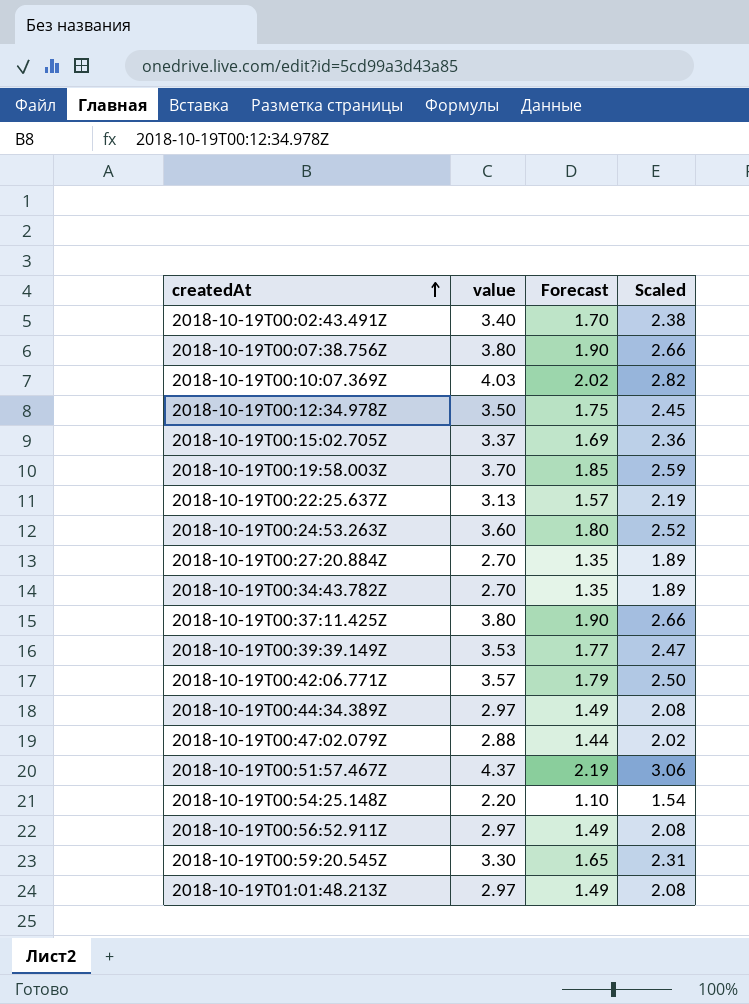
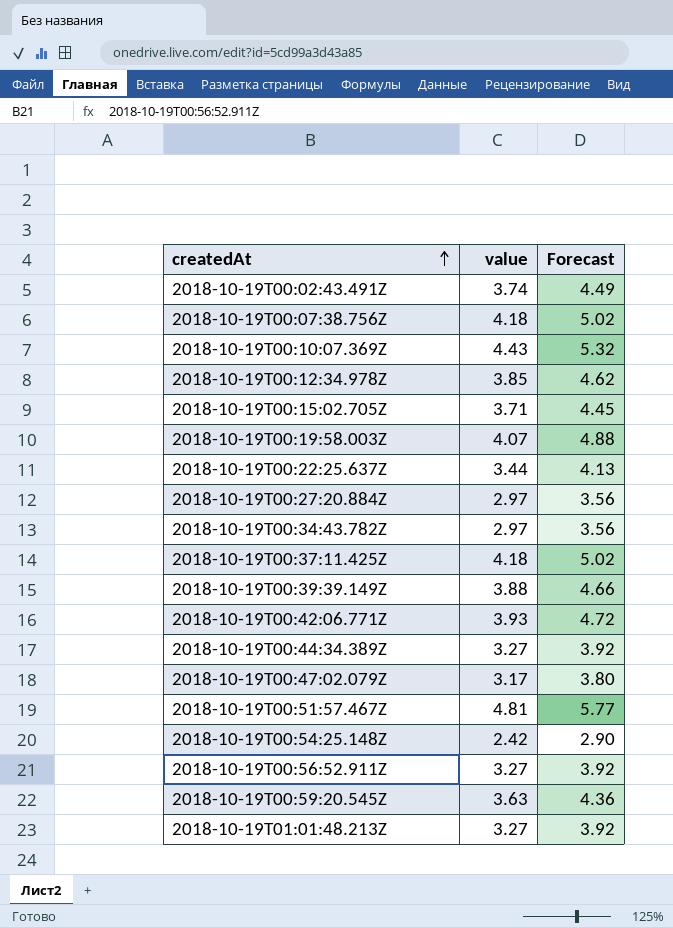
column Scaled | formula: [value] * 0.7 -> none
column Forecast | formula: [value] * 0.5 -> [value] * 1.2
row 2018-10-19T00:24:53.263Z: 3.60 | 1.80 | 2.52 -> none
2018-10-19T00:02:43.491Z | value: 3.40 -> 3.74
2018-10-19T00:07:38.756Z | value: 3.80 -> 4.18
2018-10-19T00:10:07.369Z | value: 4.03 -> 4.43
2018-10-19T00:12:34.978Z | value: 3.50 -> 3.85
2018-10-19T00:15:02.705Z | value: 3.37 -> 3.71
2018-10-19T00:19:58.003Z | value: 3.70 -> 4.07
2018-10-19T00:22:25.637Z | value: 3.13 -> 3.44
2018-10-19T00:27:20.884Z | value: 2.70 -> 2.97
2018-10-19T00:34:43.782Z | value: 2.70 -> 2.97
2018-10-19T00:37:11.425Z | value: 3.80 -> 4.18
2018-10-19T00:39:39.149Z | value: 3.53 -> 3.88
2018-10-19T00:42:06.771Z | value: 3.57 -> 3.93
2018-10-19T00:44:34.389Z | value: 2.97 -> 3.27
2018-10-19T00:47:02.079Z | value: 2.88 -> 3.17
2018-10-19T00:51:57.467Z | value: 4.37 -> 4.81
2018-10-19T00:54:25.148Z | value: 2.20 -> 2.42
2018-10-19T00:56:52.911Z | value: 2.97 -> 3.27
2018-10-19T00:59:20.545Z | value: 3.30 -> 3.63
2018-10-19T01:01:48.213Z | value: 2.97 -> 3.27

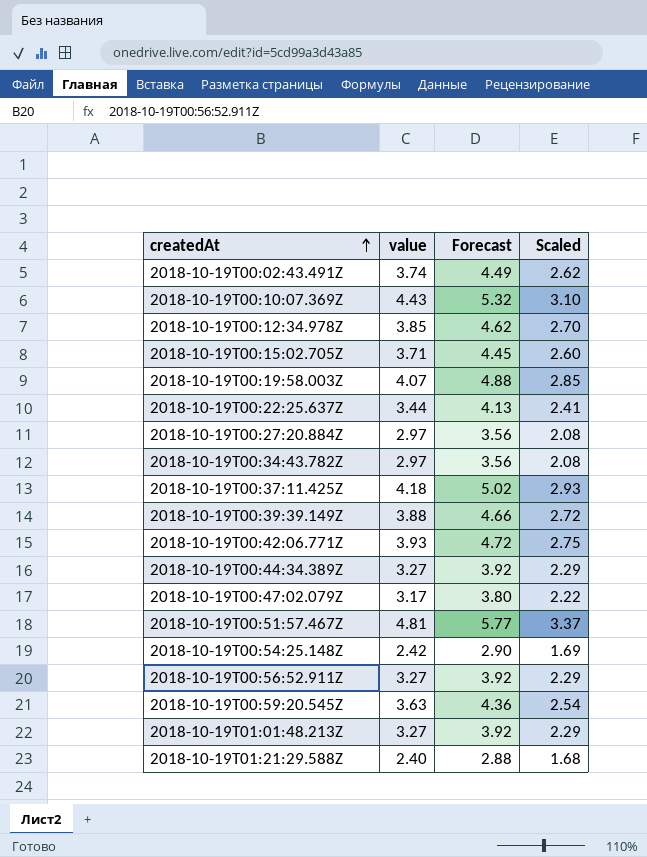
column Scaled | formula: none -> [value] * 0.7
row 2018-10-19T00:07:38.756Z: 4.18 | 5.02 -> none
row 2018-10-19T01:21:29.588Z: none -> 2.40 | 2.88 | 1.68

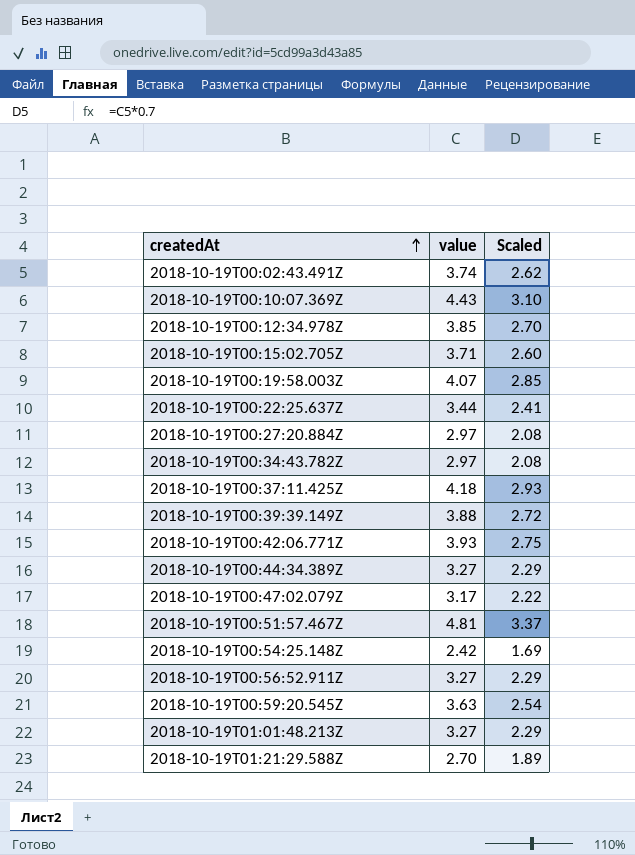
column Forecast | formula: [value] * 1.2 -> none
2018-10-19T01:21:29.588Z | value: 2.40 -> 2.70
2018-10-19T01:21:29.588Z | Scaled: 1.68 -> 1.89

